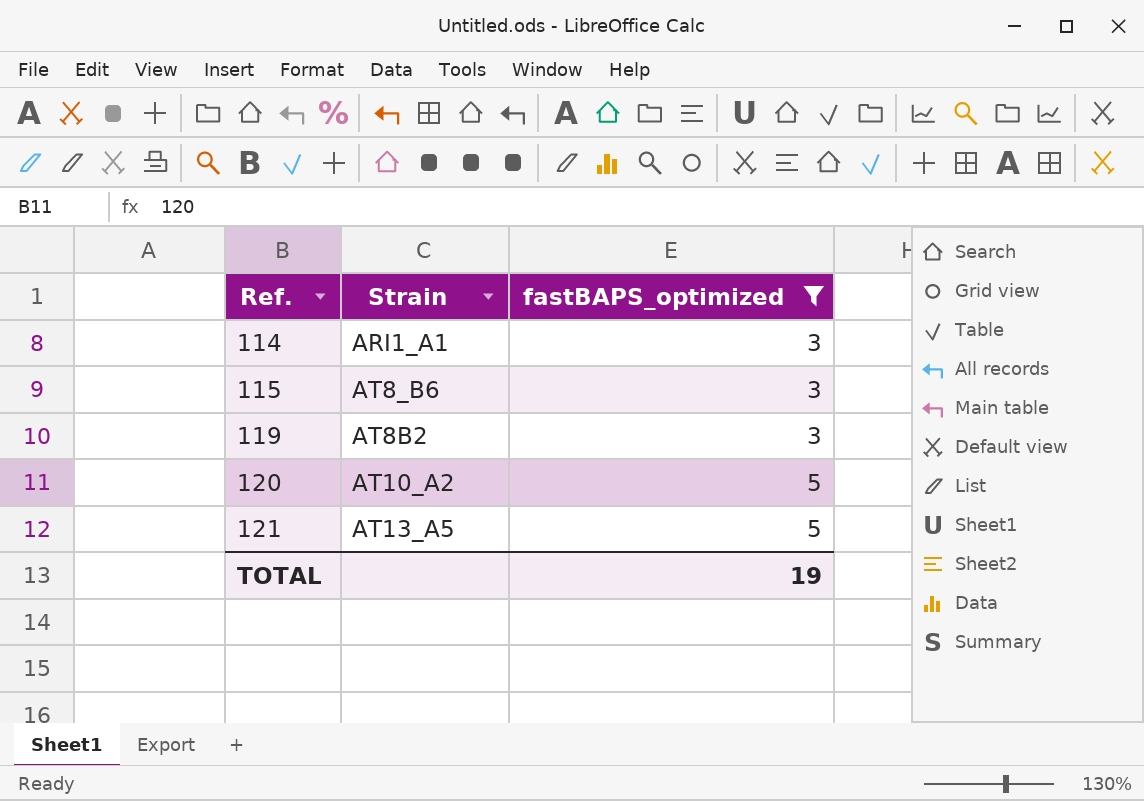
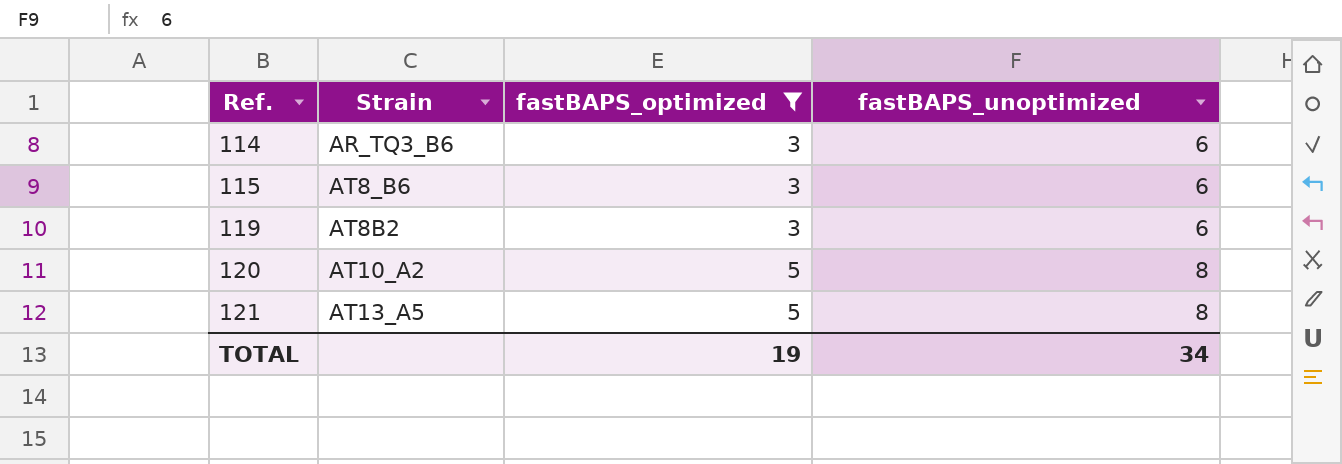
column fastBAPS_unoptimized | position: none -> 4
114 | Strain: ARI1_A1 -> AR_TQ3_B6

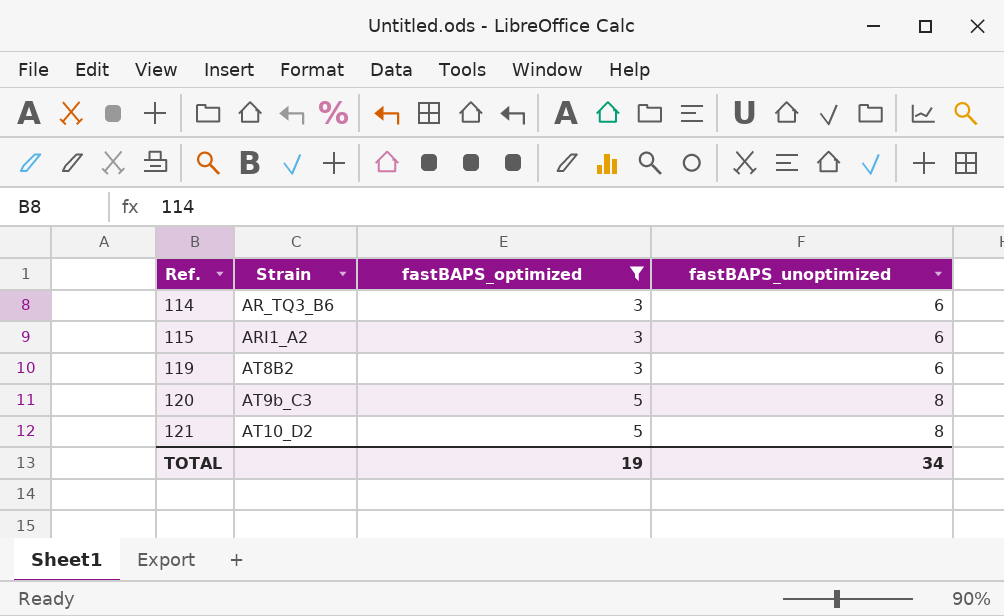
115 | Strain: AT8_B6 -> ARI1_A2
120 | Strain: AT10_A2 -> AT9b_C3
121 | Strain: AT13_A5 -> AT10_D2

